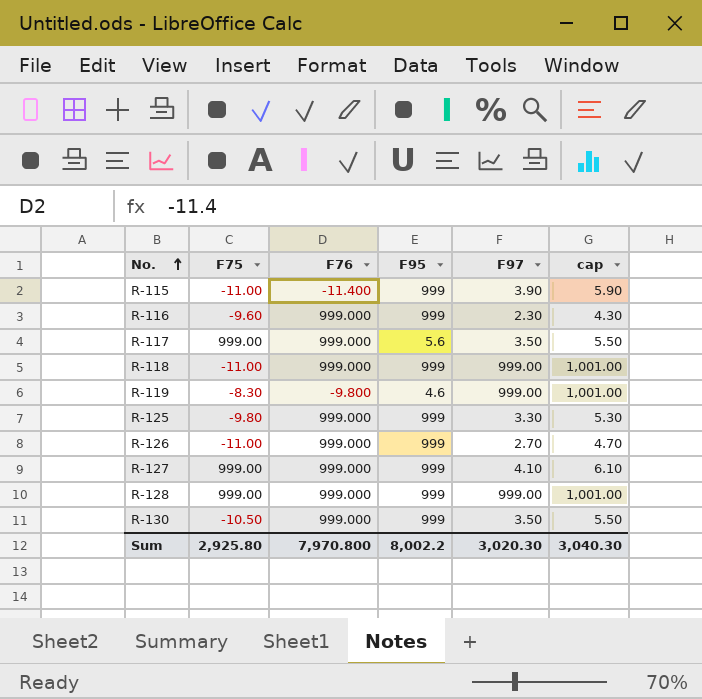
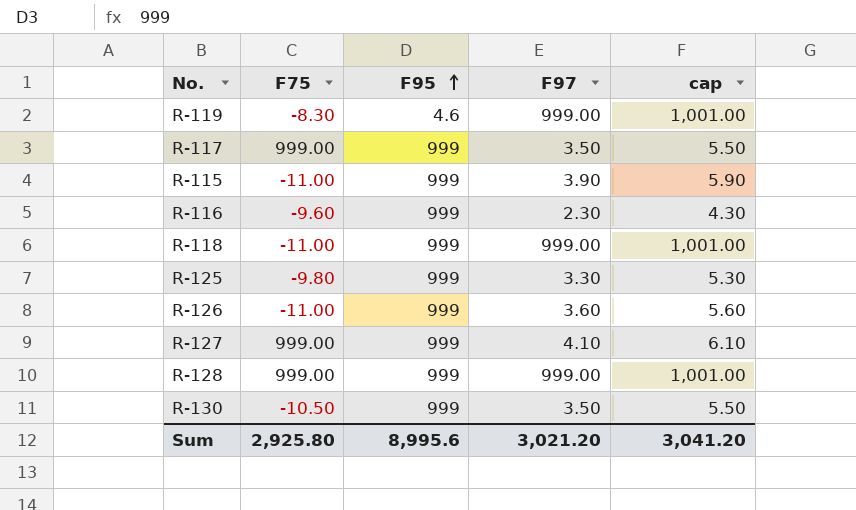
row order: No. ascending -> F95 ascending
column F76 | position: 3 -> none
R-117 | F95: 5.6 -> 999
R-126 | F97: 2.70 -> 3.60
R-126 | cap: 4.70 -> 5.60
Sum | F95: 8,002.2 -> 8,995.6
Sum | F97: 3,020.30 -> 3,021.20
Sum | cap: 3,040.30 -> 3,041.20

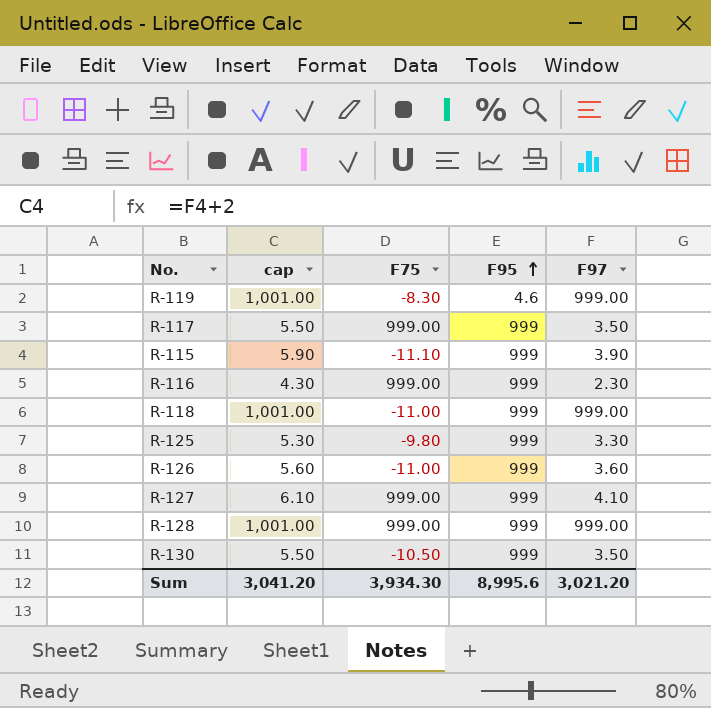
column cap | position: 5 -> 2
R-115 | F75: -11.00 -> -11.10
R-116 | F75: -9.60 -> 999.00
Sum | F75: 2,925.80 -> 3,934.30

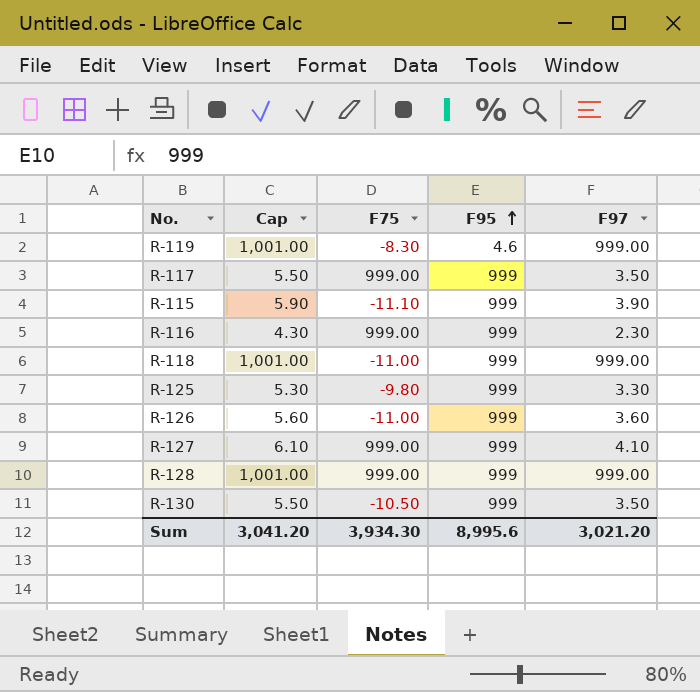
column name: cap -> Cap

